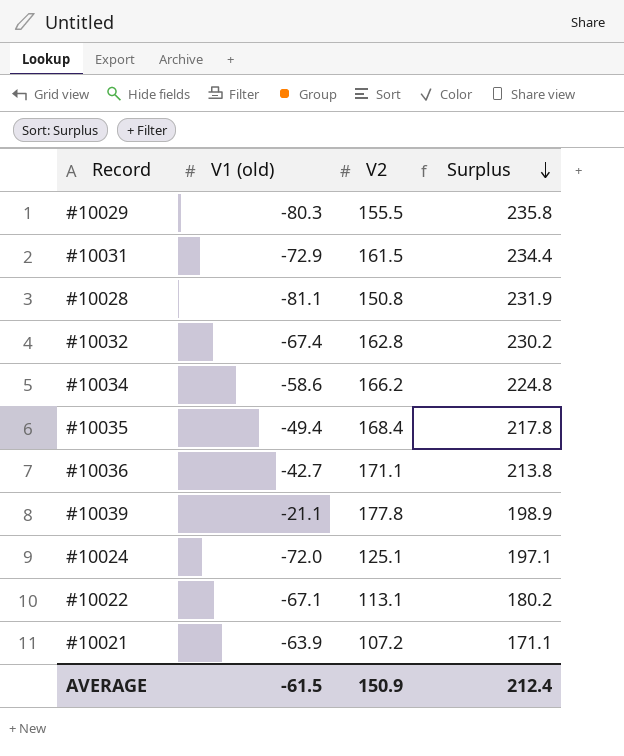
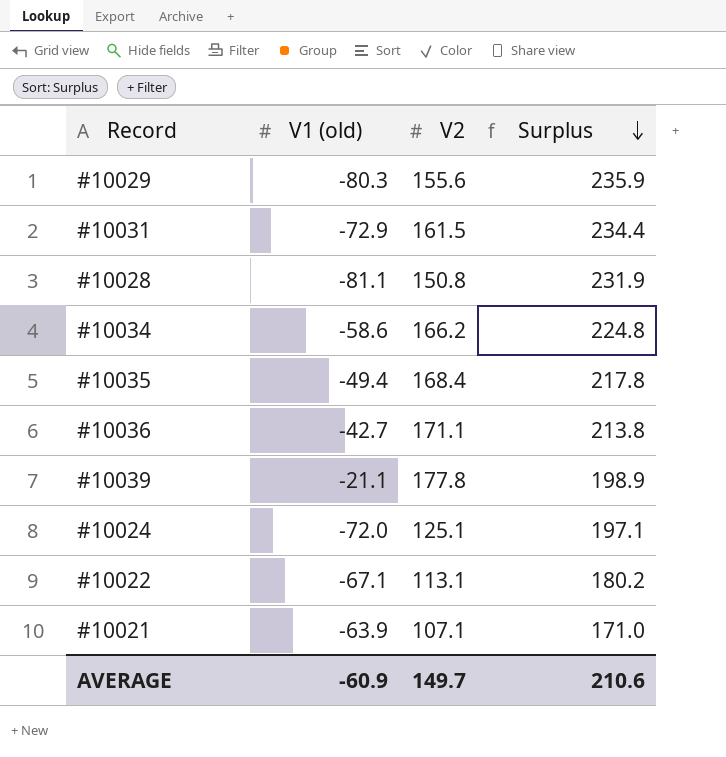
row #10032: -67.4 | 162.8 | 230.2 -> none
#10029 | V2: 155.5 -> 155.6
#10029 | Surplus: 235.8 -> 235.9
#10021 | V2: 107.2 -> 107.1
#10021 | Surplus: 171.1 -> 171.0
AVERAGE | V1 (old): -61.5 -> -60.9
AVERAGE | V2: 150.9 -> 149.7
AVERAGE | Surplus: 212.4 -> 210.6

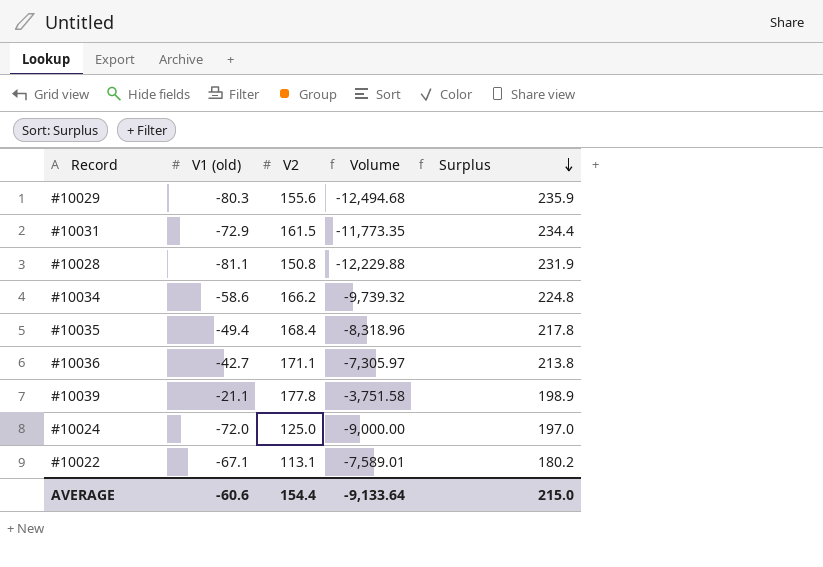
column Volume | formula: none -> [V1 (old)] * [V2]
row #10021: -63.9 | 107.1 | 171.0 -> none
#10024 | V2: 125.1 -> 125.0
#10024 | Surplus: 197.1 -> 197.0
AVERAGE | V1 (old): -60.9 -> -60.6
AVERAGE | V2: 149.7 -> 154.4
AVERAGE | Surplus: 210.6 -> 215.0

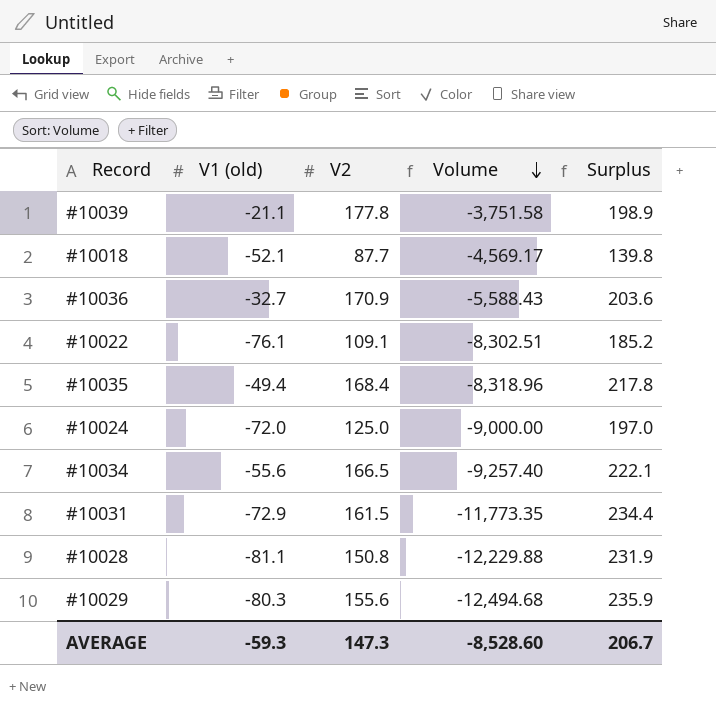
row order: Surplus descending -> Volume descending
row #10018: none -> -52.1 | 87.7 | -4,569.17 | 139.8
#10036 | V1 (old): -42.7 -> -32.7
#10036 | V2: 171.1 -> 170.9
#10036 | Volume: -7,305.97 -> -5,588.43
#10036 | Surplus: 213.8 -> 203.6
#10022 | V1 (old): -67.1 -> -76.1
#10022 | V2: 113.1 -> 109.1
#10022 | Volume: -7,589.01 -> -8,302.51
#10022 | Surplus: 180.2 -> 185.2
#10034 | V1 (old): -58.6 -> -55.6
#10034 | V2: 166.2 -> 166.5
#10034 | Volume: -9,739.32 -> -9,257.40
#10034 | Surplus: 224.8 -> 222.1
AVERAGE | V1 (old): -60.6 -> -59.3
AVERAGE | V2: 154.4 -> 147.3
AVERAGE | Volume: -9,133.64 -> -8,528.60
AVERAGE | Surplus: 215.0 -> 206.7

